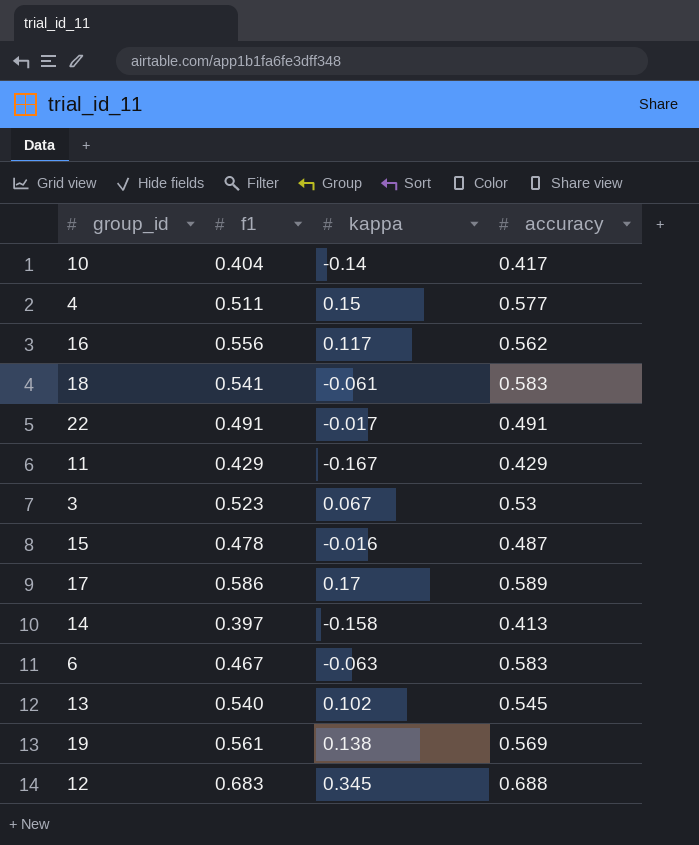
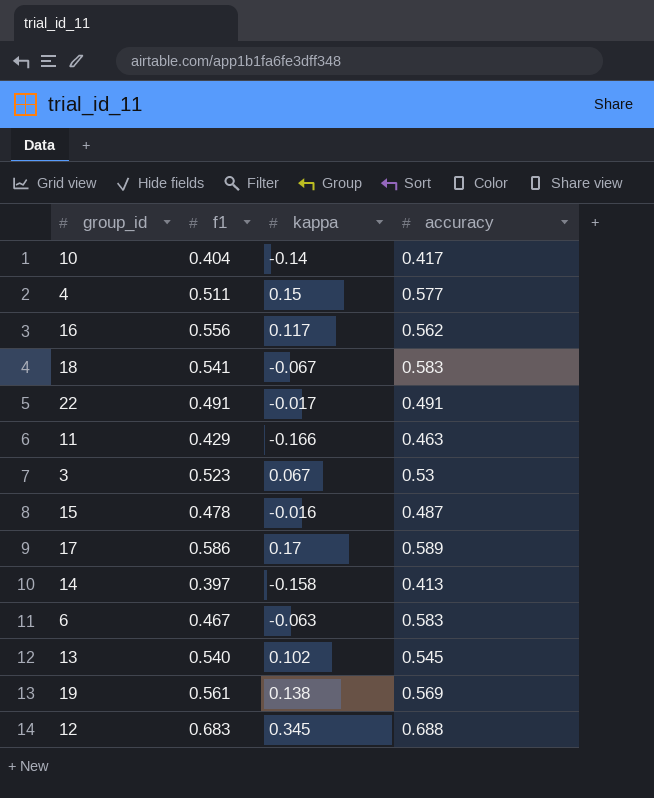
18 | kappa: -0.061 -> -0.067
11 | kappa: -0.167 -> -0.166
11 | accuracy: 0.429 -> 0.463

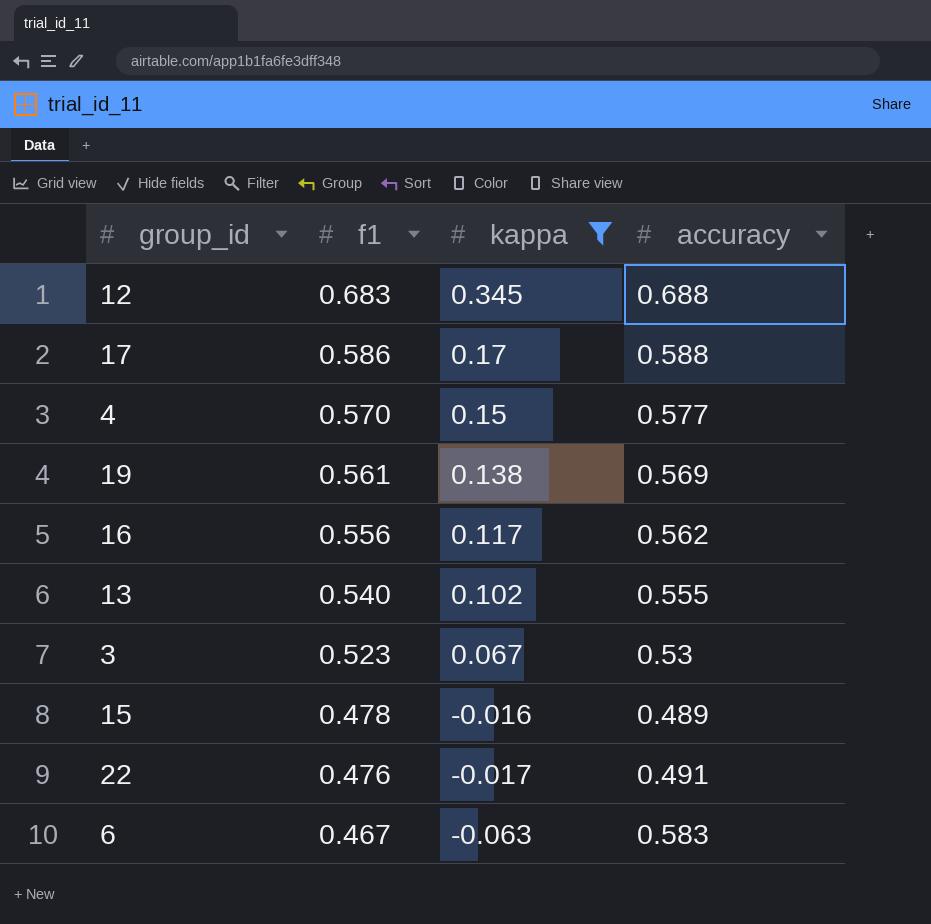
filter: none -> kappa >= -0.063
row order: none -> f1 descending
17 | accuracy: 0.589 -> 0.588
4 | f1: 0.511 -> 0.570
13 | accuracy: 0.545 -> 0.555
15 | accuracy: 0.487 -> 0.489
22 | f1: 0.491 -> 0.476

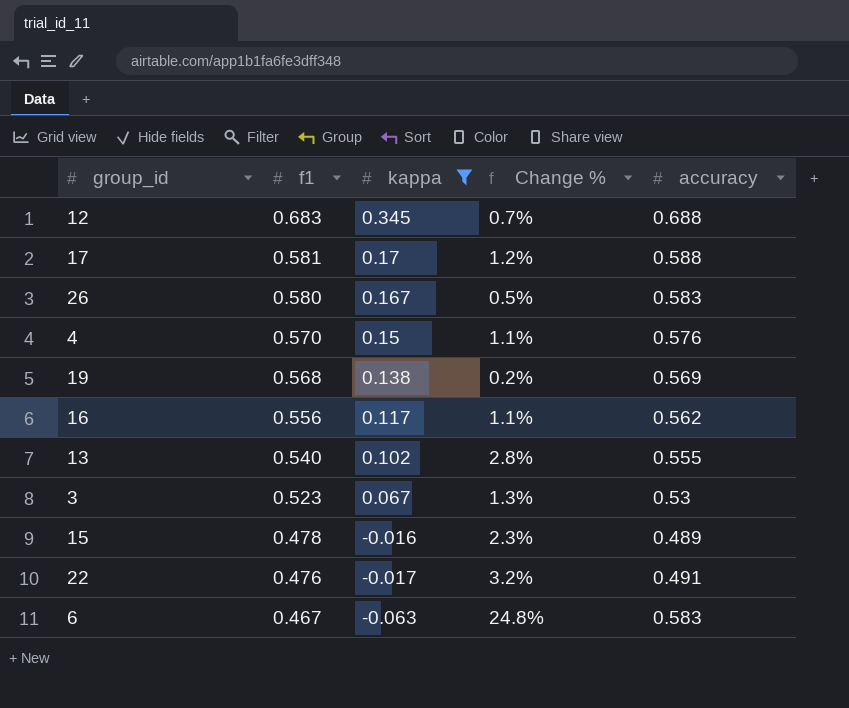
column Change % | formula: none -> ([accuracy] - [f1]) / [f1]
17 | f1: 0.586 -> 0.581
row 26: none -> 0.580 | 0.167 | 0.5% | 0.583
4 | accuracy: 0.577 -> 0.576
19 | f1: 0.561 -> 0.568

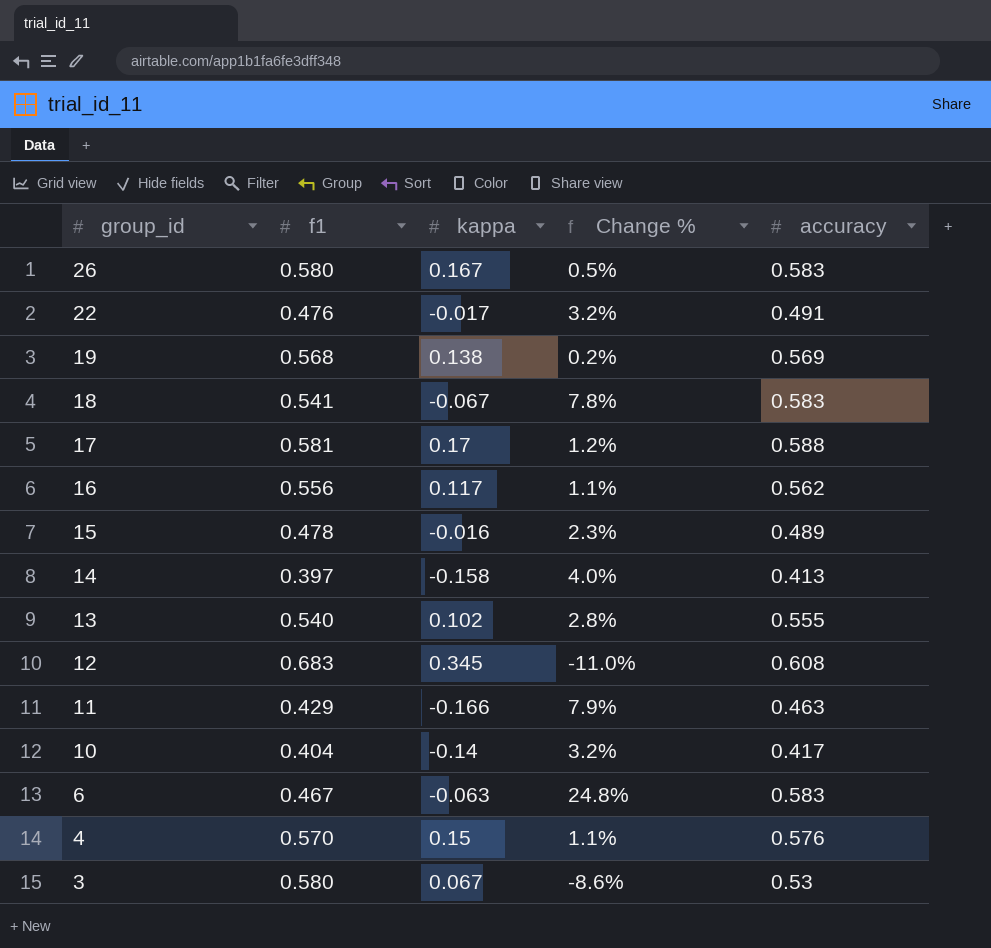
filter: kappa >= -0.063 -> none
row order: f1 descending -> group_id descending
12 | Change %: 0.7% -> -11.0%
12 | accuracy: 0.688 -> 0.608
3 | f1: 0.523 -> 0.580
3 | Change %: 1.3% -> -8.6%

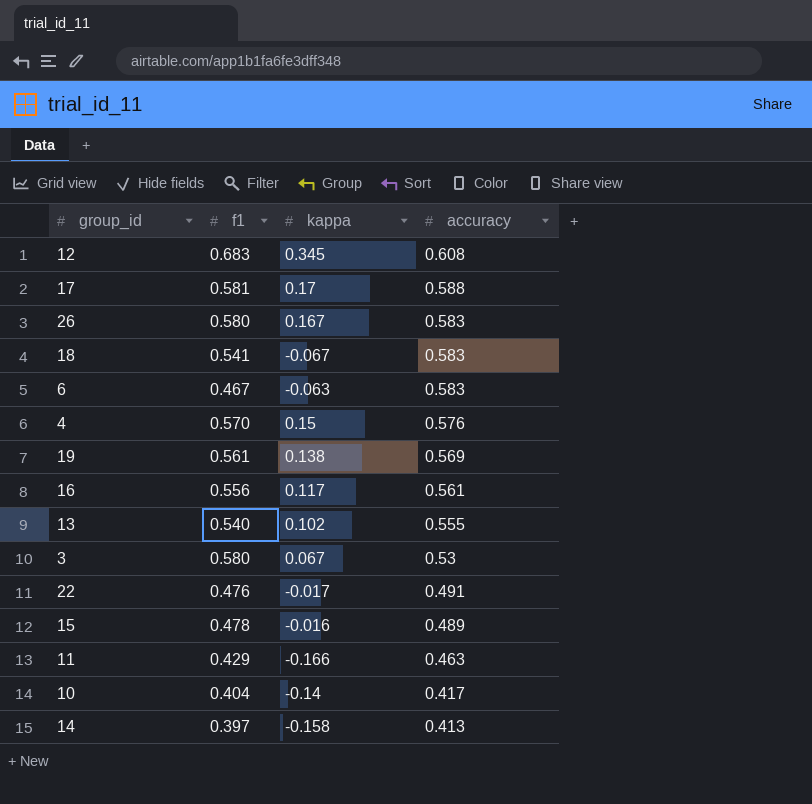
row order: group_id descending -> accuracy descending
column Change % | formula: ([accuracy] - [f1]) / [f1] -> none
19 | f1: 0.568 -> 0.561
16 | accuracy: 0.562 -> 0.561

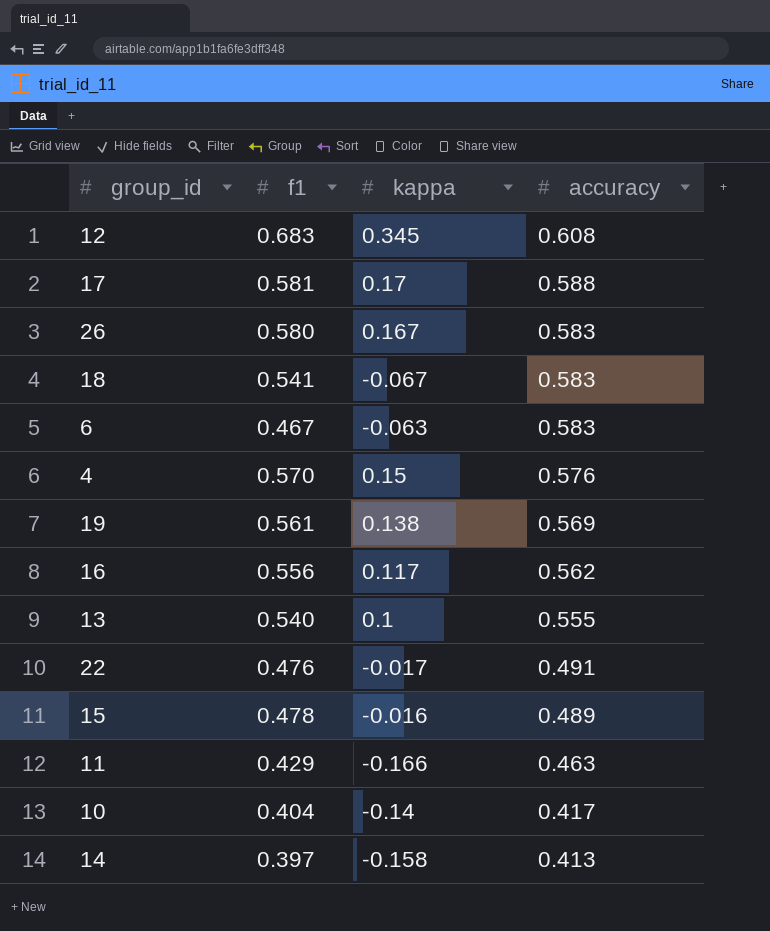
row 3: 0.580 | 0.067 | 0.53 -> none
16 | accuracy: 0.561 -> 0.562
13 | kappa: 0.102 -> 0.1

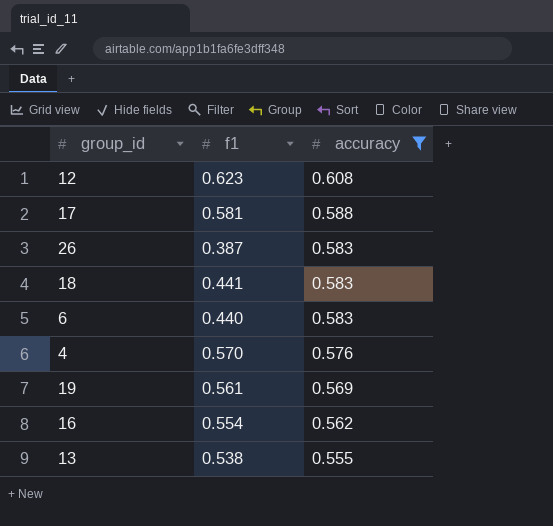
filter: none -> accuracy >= 0.555
column kappa | position: 3 -> none
12 | f1: 0.683 -> 0.623
26 | f1: 0.580 -> 0.387
18 | f1: 0.541 -> 0.441
6 | f1: 0.467 -> 0.440
16 | f1: 0.556 -> 0.554
13 | f1: 0.540 -> 0.538

